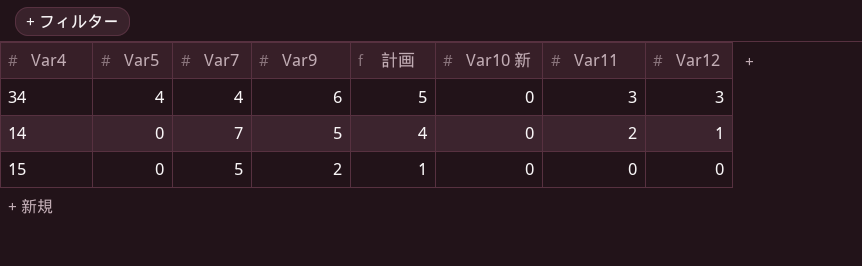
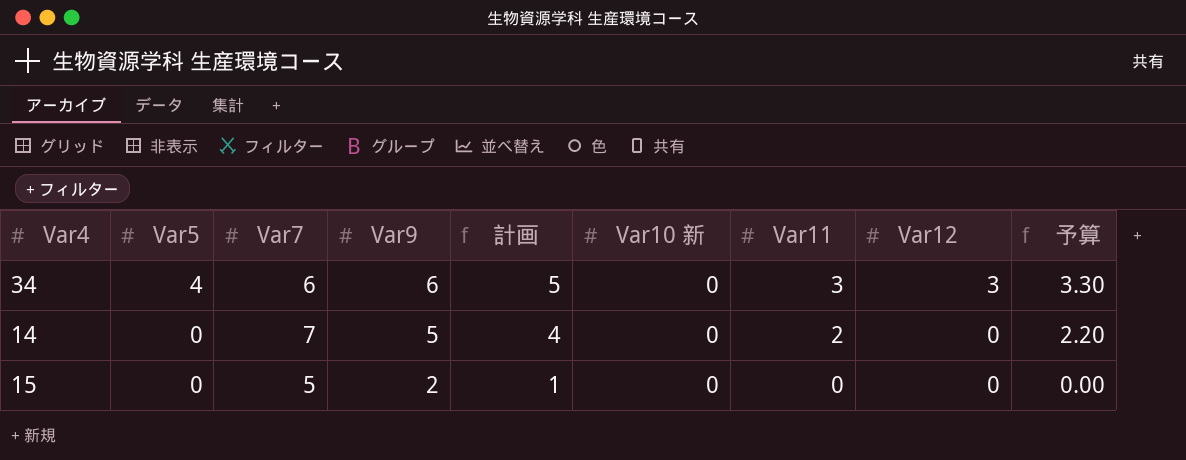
column 予算 | formula: none -> [Var11] * 1.1
34 | Var7: 4 -> 6
14 | Var12: 1 -> 0

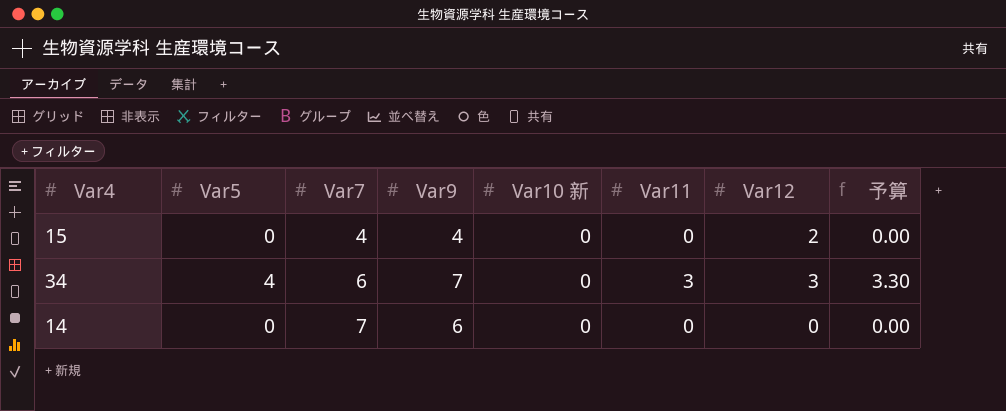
row order: Var5 descending -> Var7 ascending
column 計画 | formula: [Var9] - 1 -> none
15 | Var7: 5 -> 4
15 | Var9: 2 -> 4
15 | Var12: 0 -> 2
34 | Var9: 6 -> 7
14 | Var9: 5 -> 6
14 | Var11: 2 -> 0
14 | 予算: 2.20 -> 0.00

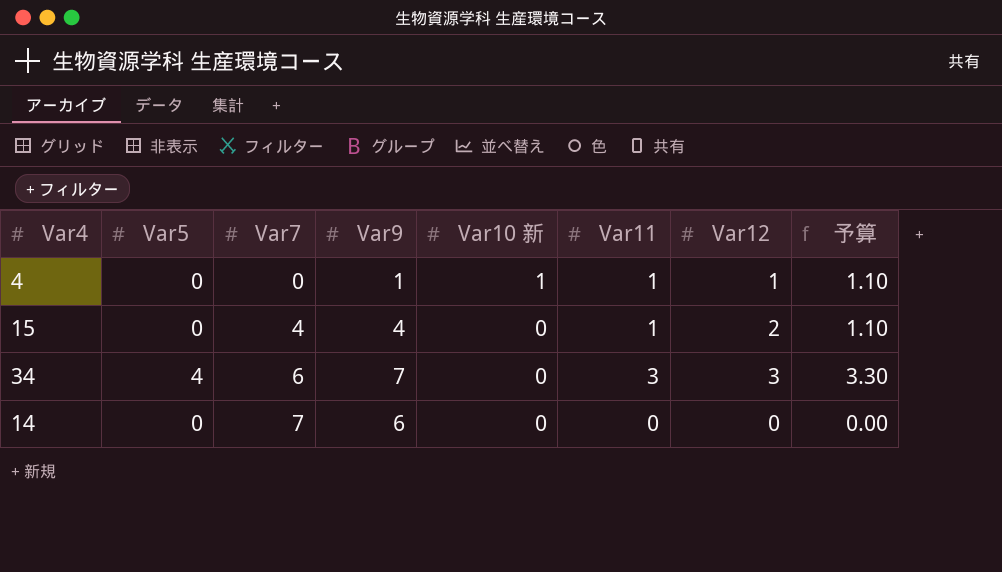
row 4: none -> 0 | 0 | 1 | 1 | 1 | 1 | 1.10
15 | Var11: 0 -> 1
15 | 予算: 0.00 -> 1.10

